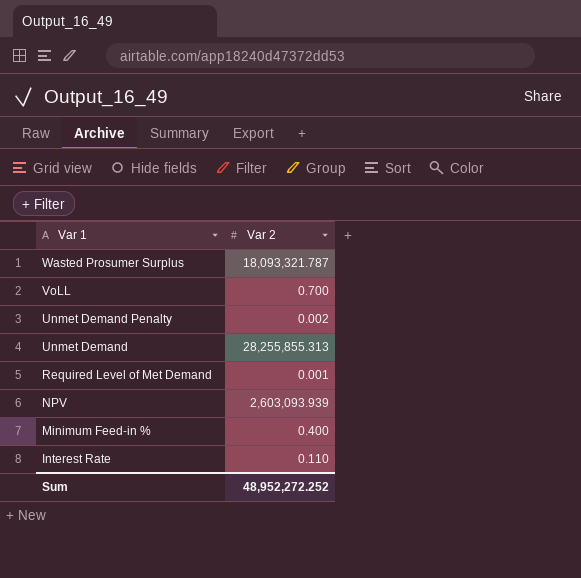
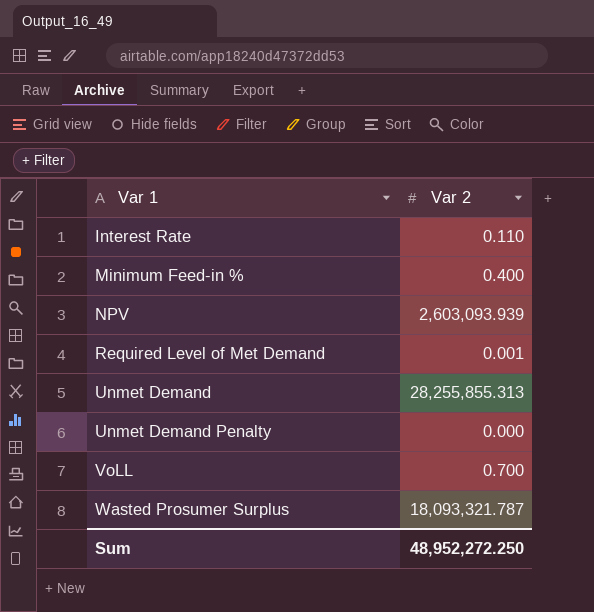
row order: Var 1 descending -> Var 1 ascending
Unmet Demand Penalty | Var 2: 0.002 -> 0.000
Sum | Var 2: 48,952,272.252 -> 48,952,272.250

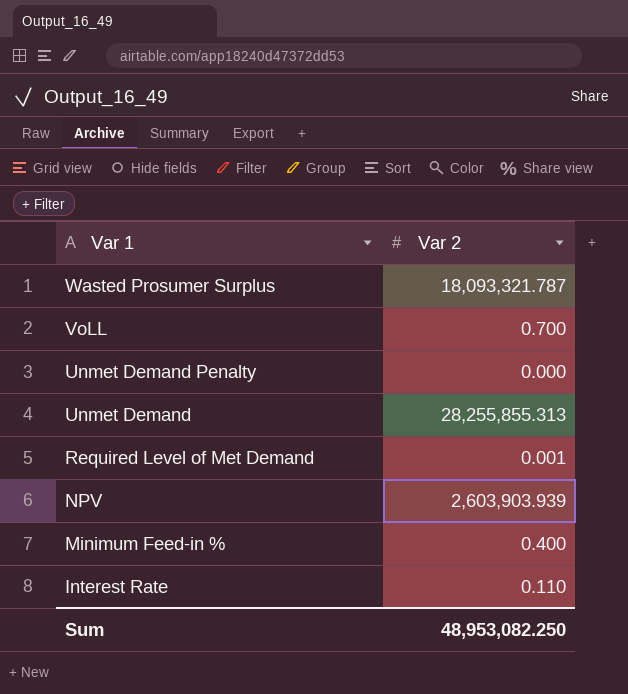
row order: Var 1 ascending -> Var 1 descending
NPV | Var 2: 2,603,093.939 -> 2,603,903.939
Sum | Var 2: 48,952,272.250 -> 48,953,082.250

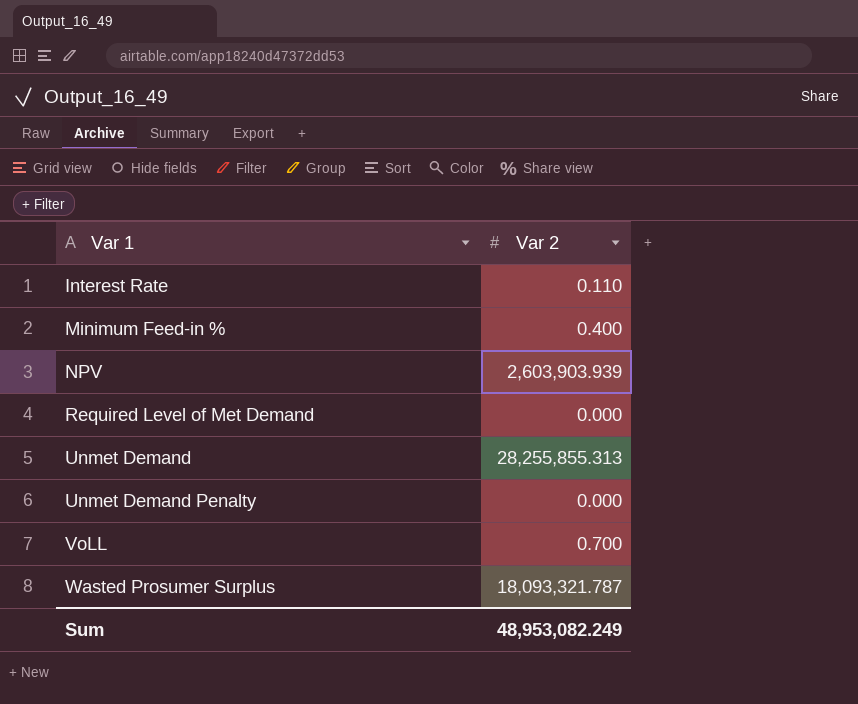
row order: Var 1 descending -> Var 1 ascending
Required Level of Met Demand | Var 2: 0.001 -> 0.000
Sum | Var 2: 48,953,082.250 -> 48,953,082.249

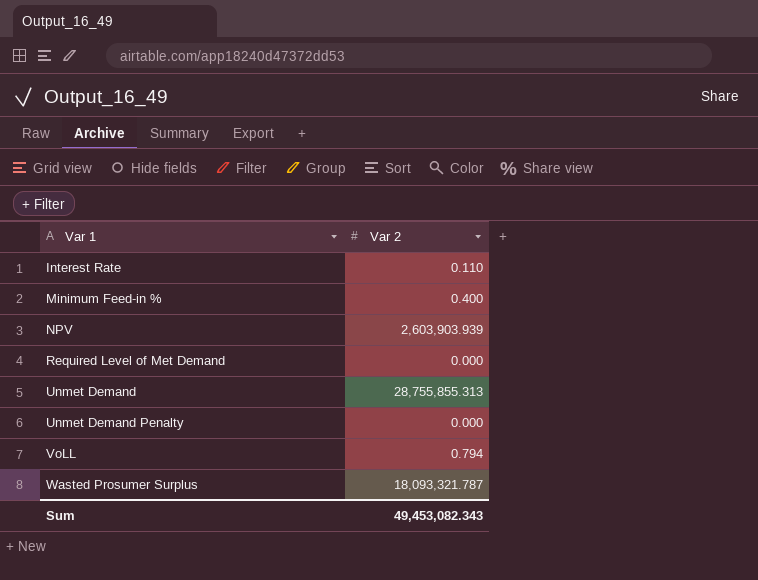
Unmet Demand | Var 2: 28,255,855.313 -> 28,755,855.313
VoLL | Var 2: 0.700 -> 0.794
Sum | Var 2: 48,953,082.249 -> 49,453,082.343

